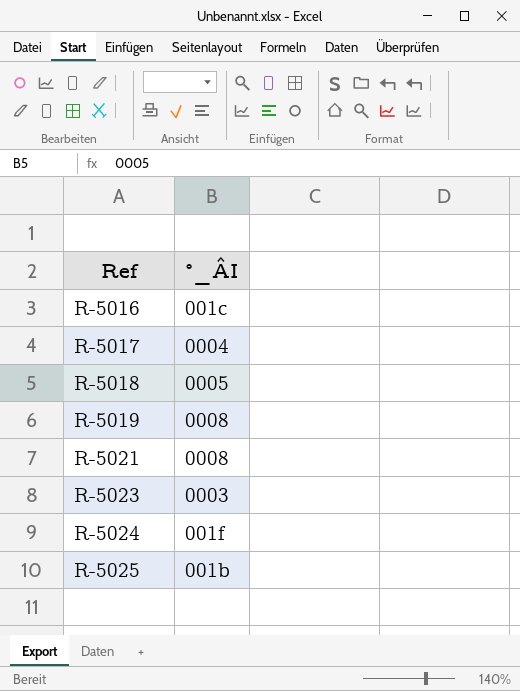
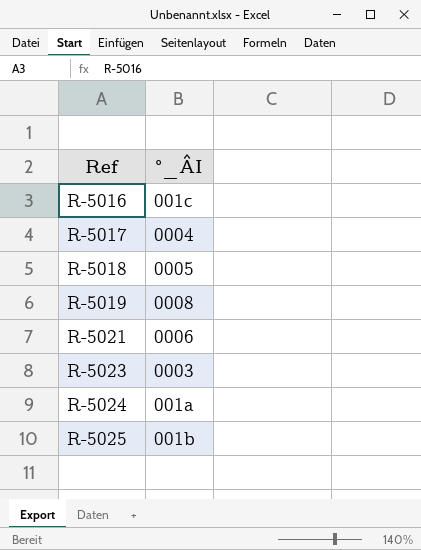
R-5021 | °_ÂI: 0008 -> 0006
R-5024 | °_ÂI: 001f -> 001a

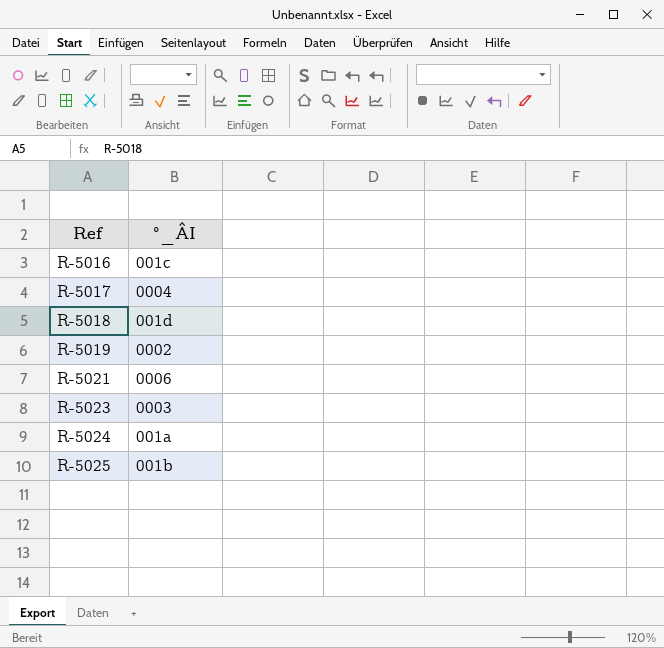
R-5018 | °_ÂI: 0005 -> 001d
R-5019 | °_ÂI: 0008 -> 0002

